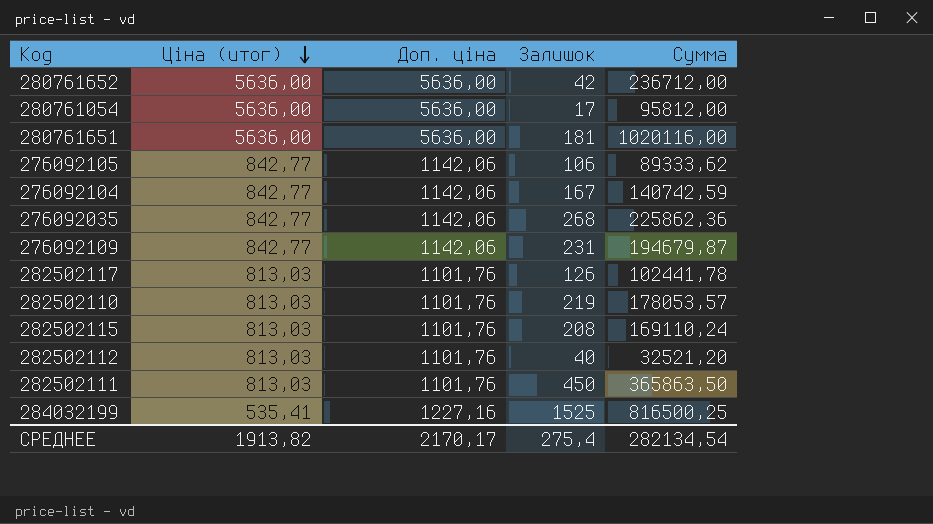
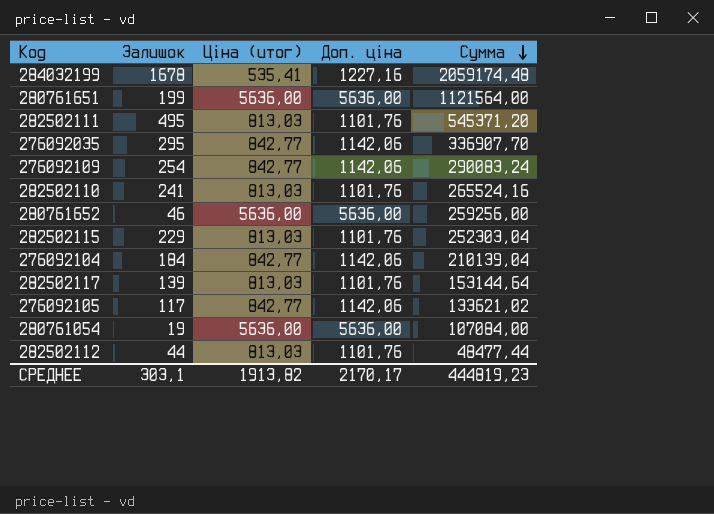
row order: Ціна (итог) descending -> Сумма descending
column Залишок | position: 4 -> 2
column Сумма | formula: [Ціна (итог)] * [Залишок] -> [Залишок] * [Доп. ціна]
284032199 | Залишок: 1525 -> 1678
280761651 | Залишок: 181 -> 199
282502111 | Залишок: 450 -> 495
276092035 | Залишок: 268 -> 295
276092109 | Залишок: 231 -> 254
282502110 | Залишок: 219 -> 241
280761652 | Залишок: 42 -> 46
282502115 | Залишок: 208 -> 229
276092104 | Залишок: 167 -> 184
282502117 | Залишок: 126 -> 139
276092105 | Залишок: 106 -> 117
280761054 | Залишок: 17 -> 19
282502112 | Залишок: 40 -> 44
СРЕДНЕЕ | Залишок: 275,4 -> 303,1
СРЕДНЕЕ | Сумма: 282134,54 -> 444819,23

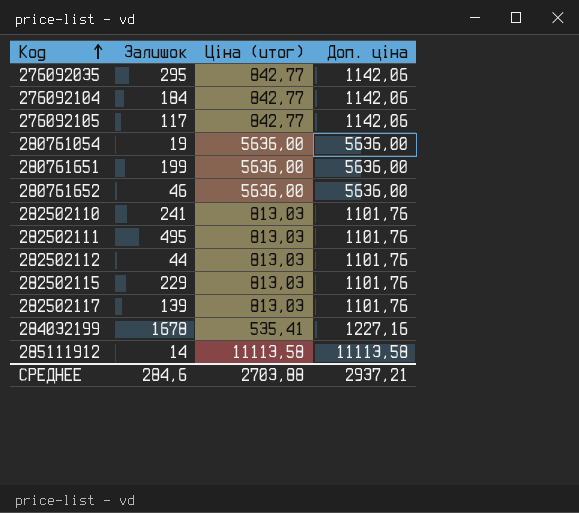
row order: Сумма descending -> Код ascending
column Сумма | formula: [Залишок] * [Доп. ціна] -> none
row 276092109: 254 | 842,77 | 1142,06 | 290083,24 -> none
row 285111912: none -> 14 | 11113,58 | 11113,58
СРЕДНЕЕ | Залишок: 303,1 -> 284,6
СРЕДНЕЕ | Ціна (итог): 1913,82 -> 2703,88
СРЕДНЕЕ | Доп. ціна: 2170,17 -> 2937,21

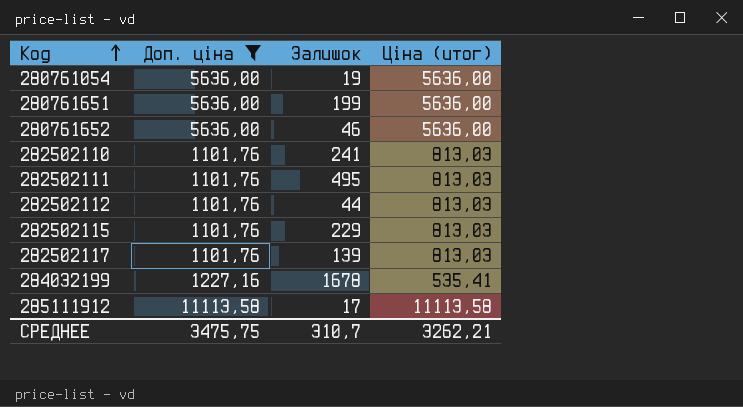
filter: none -> Доп. ціна != 1142,06
column Доп. ціна | position: 4 -> 2
285111912 | Залишок: 14 -> 17
СРЕДНЕЕ | Доп. ціна: 2937,21 -> 3475,75
СРЕДНЕЕ | Залишок: 284,6 -> 310,7
СРЕДНЕЕ | Ціна (итог): 2703,88 -> 3262,21

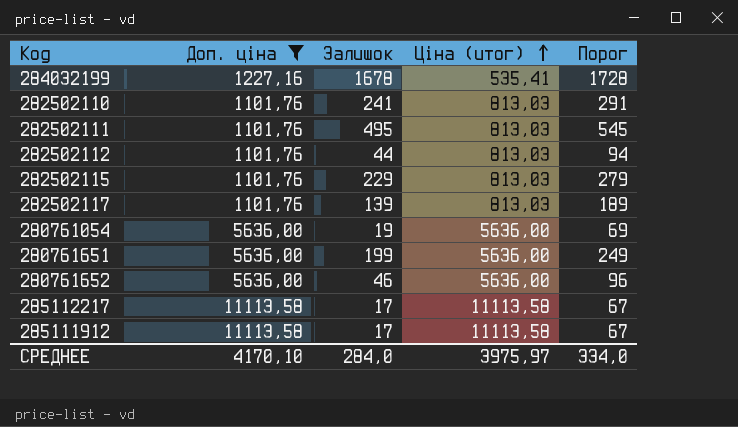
row order: Код ascending -> Ціна (итог) ascending
column Порог | formula: none -> [Залишок] + 50
row 285112217: none -> 11113,58 | 17 | 11113,58 | 67
СРЕДНЕЕ | Доп. ціна: 3475,75 -> 4170,10
СРЕДНЕЕ | Залишок: 310,7 -> 284,0
СРЕДНЕЕ | Ціна (итог): 3262,21 -> 3975,97

